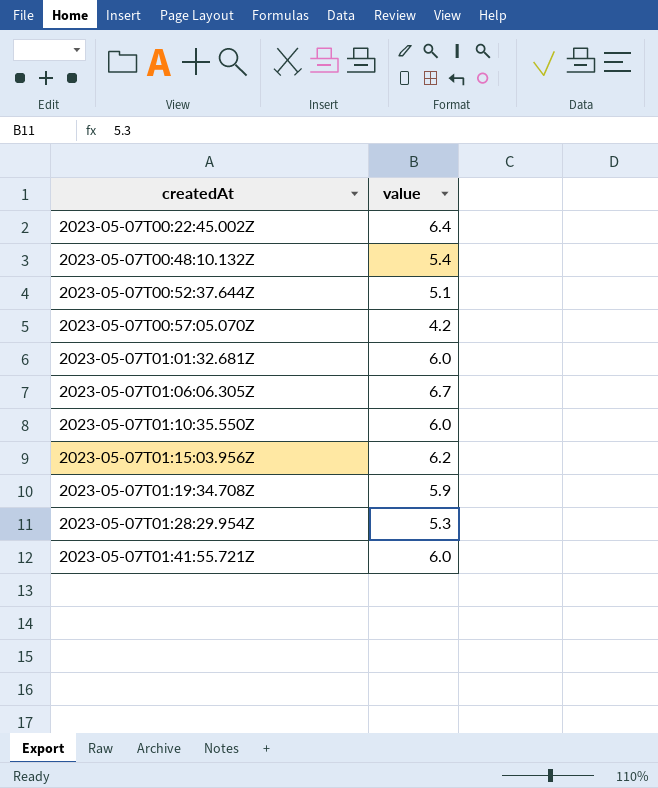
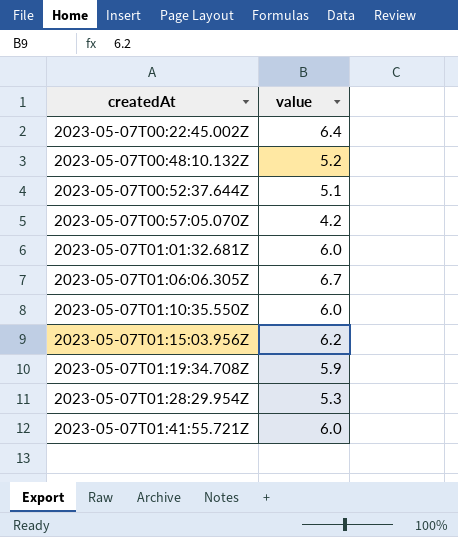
2023-05-07T00:48:10.132Z | value: 5.4 -> 5.2

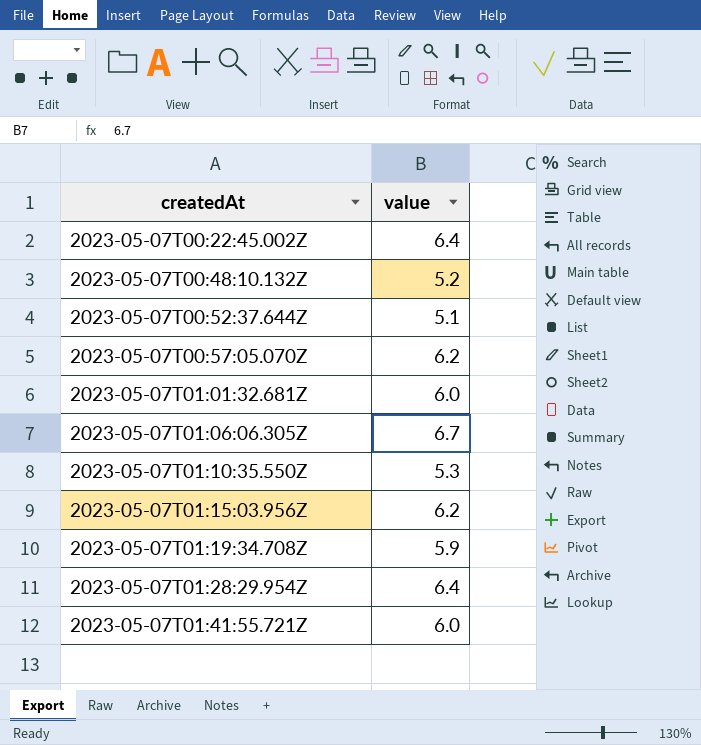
2023-05-07T00:57:05.070Z | value: 4.2 -> 6.2
2023-05-07T01:10:35.550Z | value: 6.0 -> 5.3
2023-05-07T01:28:29.954Z | value: 5.3 -> 6.4

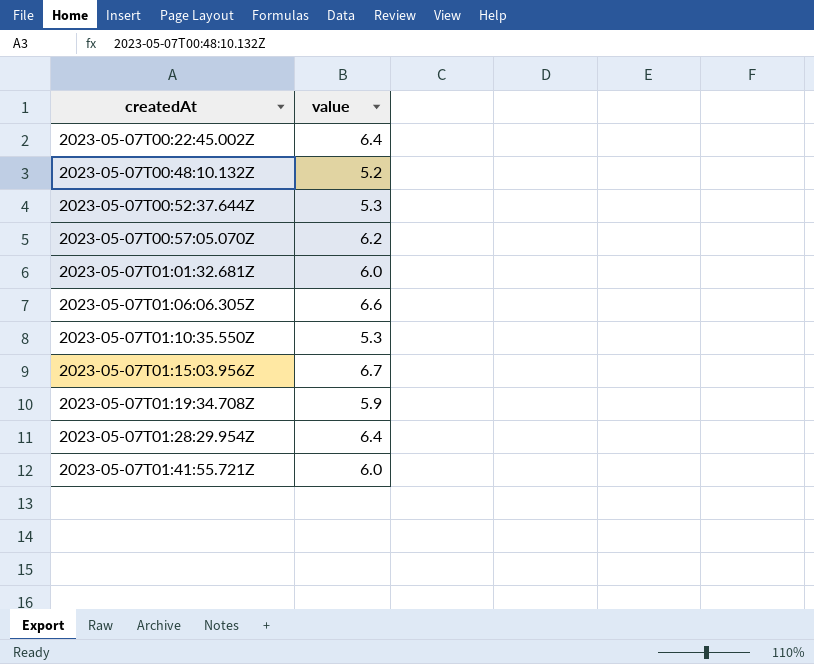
2023-05-07T00:52:37.644Z | value: 5.1 -> 5.3
2023-05-07T01:06:06.305Z | value: 6.7 -> 6.6
2023-05-07T01:15:03.956Z | value: 6.2 -> 6.7

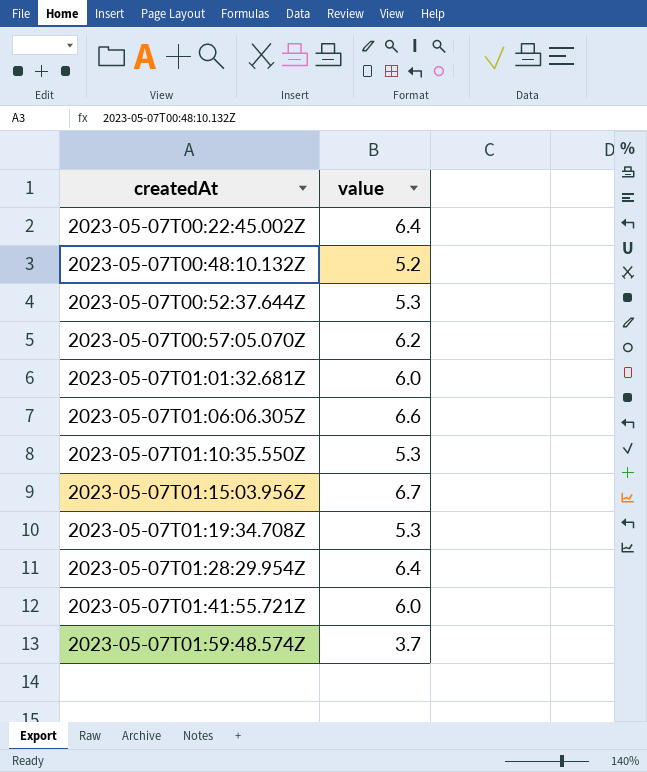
2023-05-07T01:19:34.708Z | value: 5.9 -> 5.3
row 2023-05-07T01:59:48.574Z: none -> 3.7

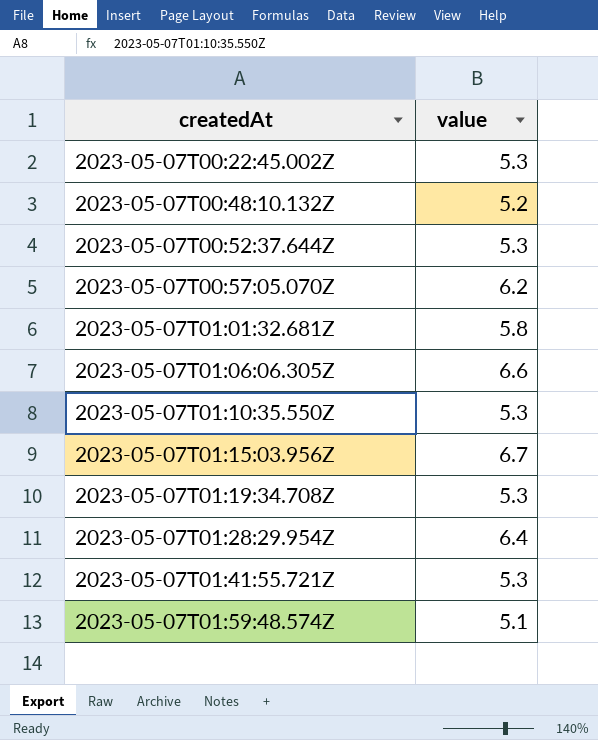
2023-05-07T00:22:45.002Z | value: 6.4 -> 5.3
2023-05-07T01:01:32.681Z | value: 6.0 -> 5.8
2023-05-07T01:41:55.721Z | value: 6.0 -> 5.3
2023-05-07T01:59:48.574Z | value: 3.7 -> 5.1

